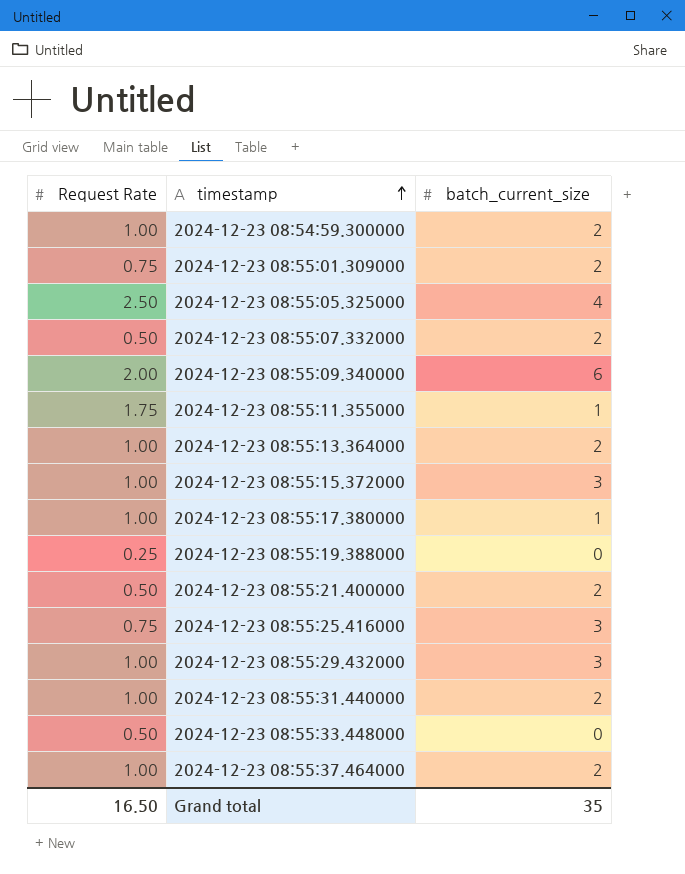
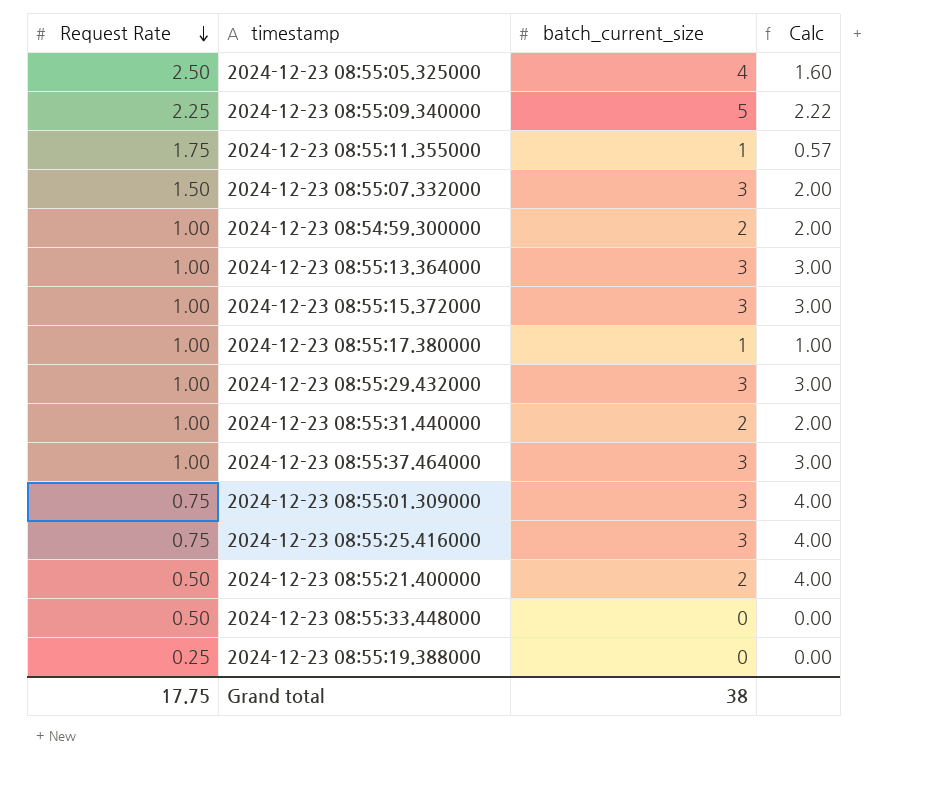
row order: timestamp ascending -> Request Rate descending
column Calc | formula: none -> [batch_current_size] / [Request Rate]
2024-12-23 08:55:09.340000 | Request Rate: 2.00 -> 2.25
2024-12-23 08:55:09.340000 | batch_current_size: 6 -> 5
2024-12-23 08:55:07.332000 | Request Rate: 0.50 -> 1.50
2024-12-23 08:55:07.332000 | batch_current_size: 2 -> 3
2024-12-23 08:55:13.364000 | batch_current_size: 2 -> 3
2024-12-23 08:55:37.464000 | batch_current_size: 2 -> 3
2024-12-23 08:55:01.309000 | batch_current_size: 2 -> 3
Grand total | Request Rate: 16.50 -> 17.75
Grand total | batch_current_size: 35 -> 38

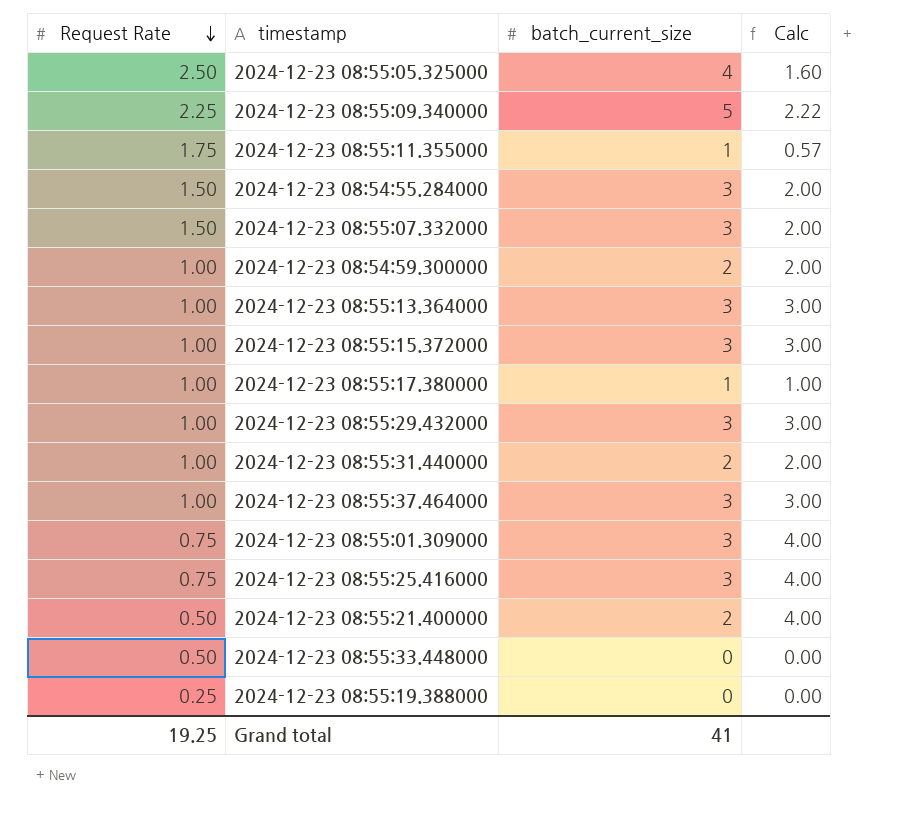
row 2024-12-23 08:54:55.284000: none -> 1.50 | 3 | 2.00
Grand total | Request Rate: 17.75 -> 19.25
Grand total | batch_current_size: 38 -> 41

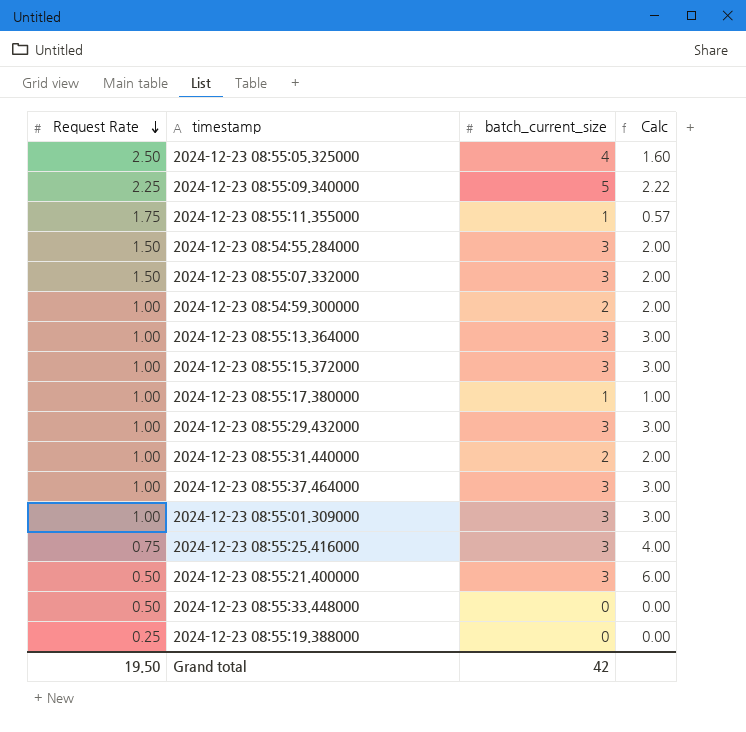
2024-12-23 08:55:01.309000 | Request Rate: 0.75 -> 1.00
2024-12-23 08:55:01.309000 | Calc: 4.00 -> 3.00
2024-12-23 08:55:21.400000 | batch_current_size: 2 -> 3
2024-12-23 08:55:21.400000 | Calc: 4.00 -> 6.00
Grand total | Request Rate: 19.25 -> 19.50
Grand total | batch_current_size: 41 -> 42

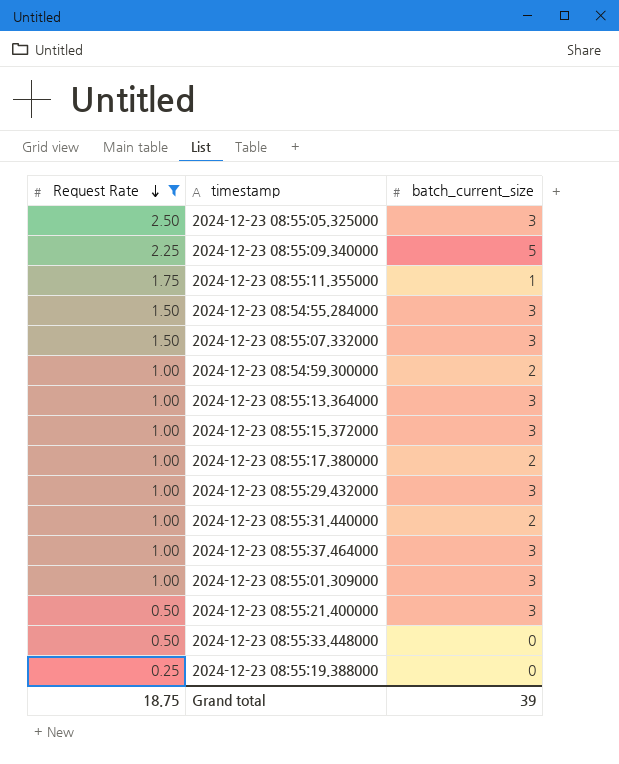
filter: none -> Request Rate != 0.75
column Calc | formula: [batch_current_size] / [Request Rate] -> none
2024-12-23 08:55:05.325000 | batch_current_size: 4 -> 3
2024-12-23 08:55:17.380000 | batch_current_size: 1 -> 2
Grand total | Request Rate: 19.50 -> 18.75
Grand total | batch_current_size: 42 -> 39

